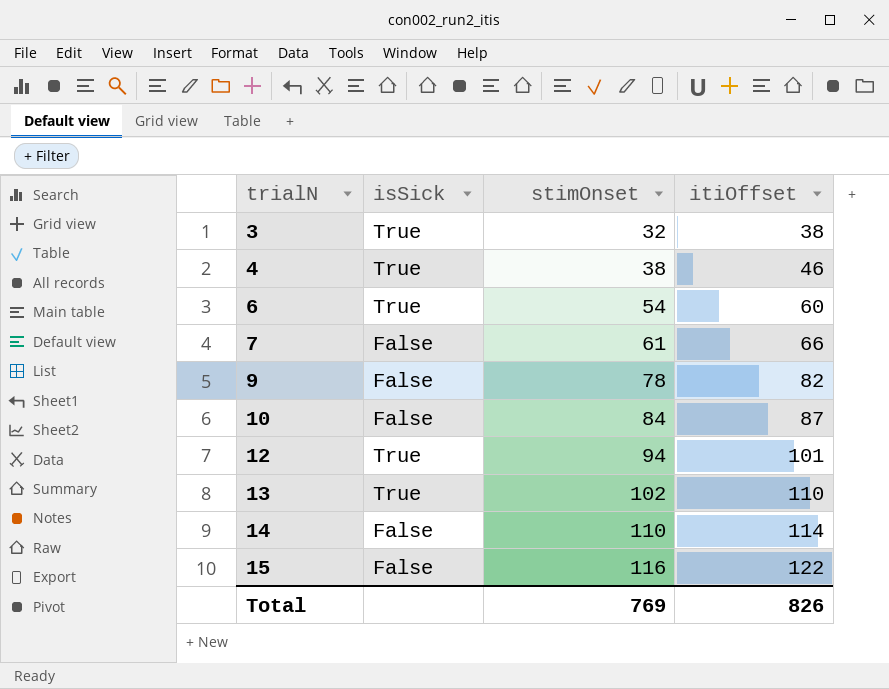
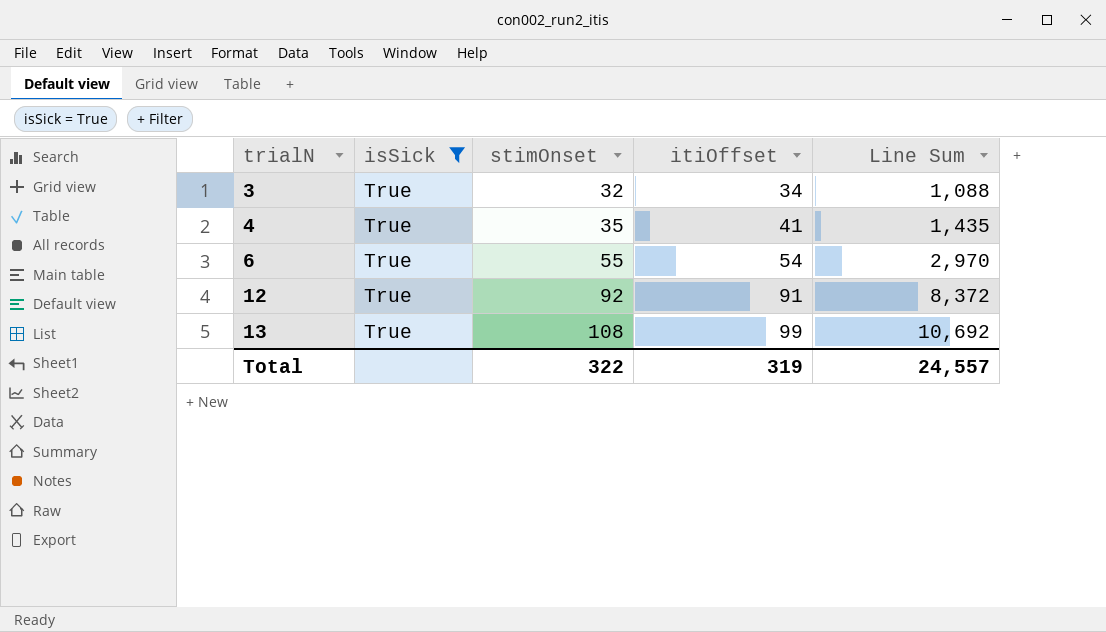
filter: none -> isSick = True
column Line Sum | formula: none -> [stimOnset] * [itiOffset]
3 | itiOffset: 38 -> 34
4 | stimOnset: 38 -> 35
4 | itiOffset: 46 -> 41
6 | stimOnset: 54 -> 55
6 | itiOffset: 60 -> 54
12 | stimOnset: 94 -> 92
12 | itiOffset: 101 -> 91
13 | stimOnset: 102 -> 108
13 | itiOffset: 110 -> 99
Total | stimOnset: 769 -> 322
Total | itiOffset: 826 -> 319

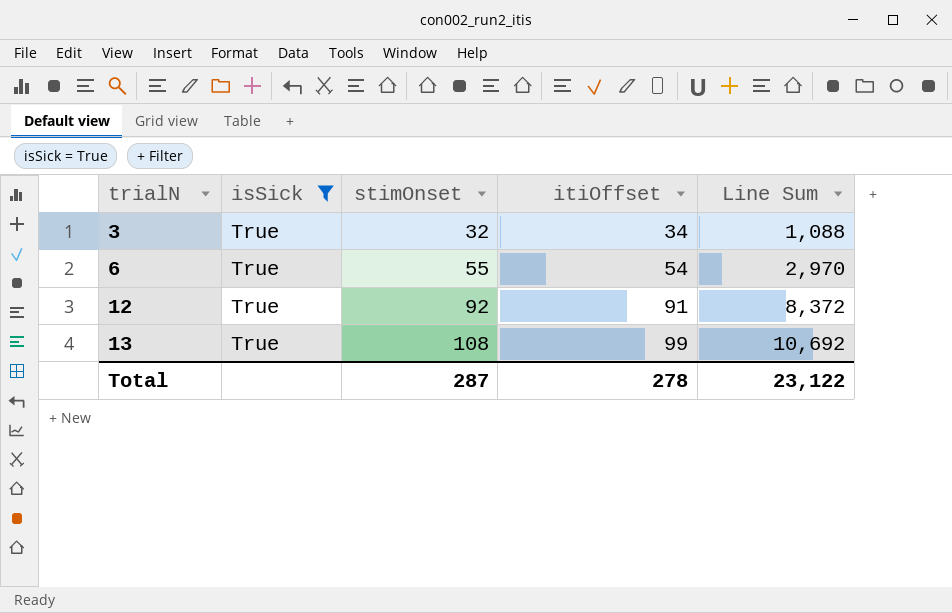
row 4: True | 35 | 41 | 1,435 -> none
Total | stimOnset: 322 -> 287
Total | itiOffset: 319 -> 278
Total | Line Sum: 24,557 -> 23,122

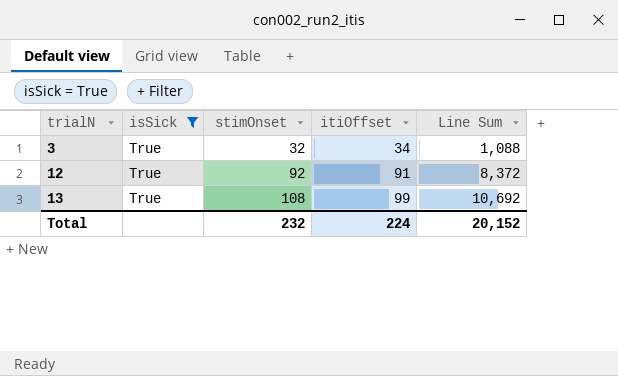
row 6: True | 55 | 54 | 2,970 -> none
Total | stimOnset: 287 -> 232
Total | itiOffset: 278 -> 224
Total | Line Sum: 23,122 -> 20,152

